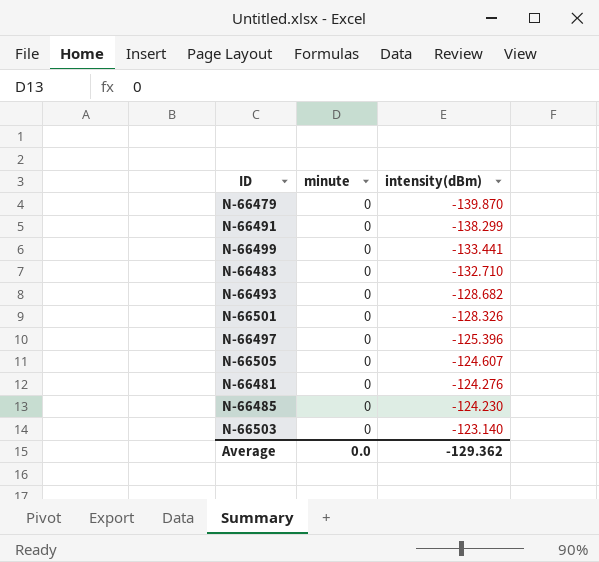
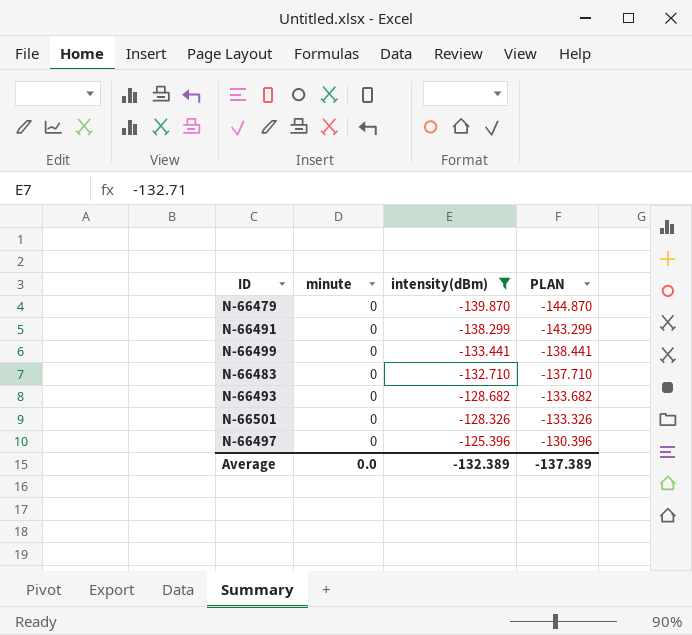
filter: none -> intensity(dBm) <= -125.396
column PLAN | formula: none -> [intensity(dBm)] - 5
Average | intensity(dBm): -129.362 -> -132.389

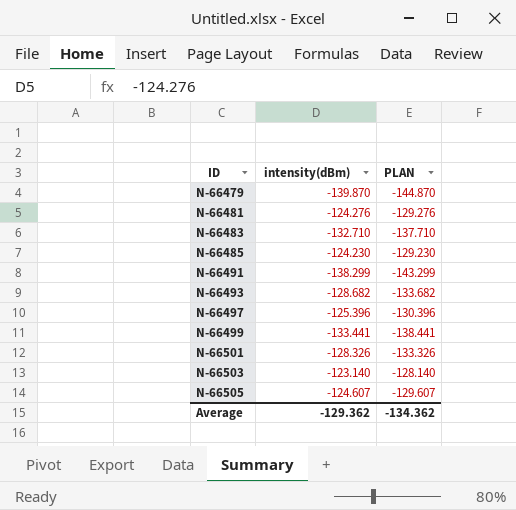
filter: intensity(dBm) <= -125.396 -> none
row order: intensity(dBm) ascending -> ID ascending
column minute | position: 2 -> none
Average | intensity(dBm): -132.389 -> -129.362
Average | PLAN: -137.389 -> -134.362

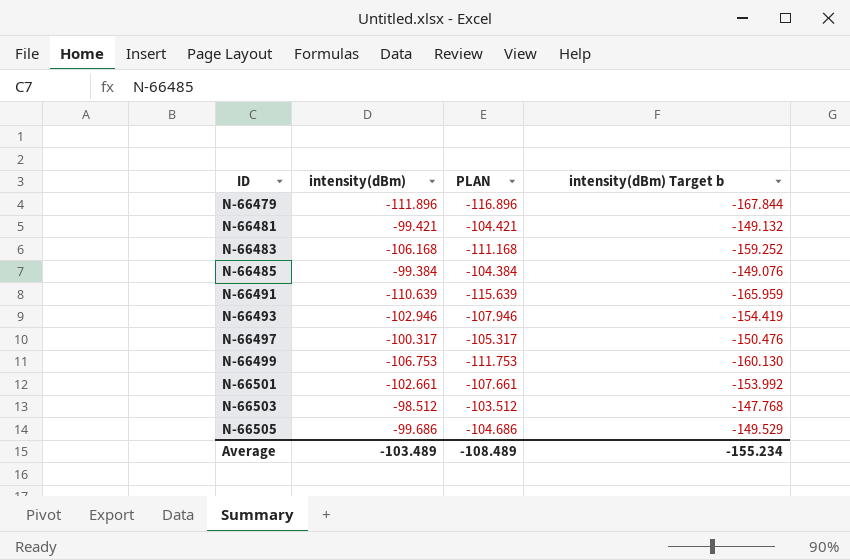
column intensity(dBm) Target b | formula: none -> [intensity(dBm)] * 1.5
N-66479 | intensity(dBm): -139.870 -> -111.896
N-66479 | PLAN: -144.870 -> -116.896
N-66481 | intensity(dBm): -124.276 -> -99.421
N-66481 | PLAN: -129.276 -> -104.421
N-66483 | intensity(dBm): -132.710 -> -106.168
N-66483 | PLAN: -137.710 -> -111.168
N-66485 | intensity(dBm): -124.230 -> -99.384
N-66485 | PLAN: -129.230 -> -104.384
N-66491 | intensity(dBm): -138.299 -> -110.639
N-66491 | PLAN: -143.299 -> -115.639
N-66493 | intensity(dBm): -128.682 -> -102.946
N-66493 | PLAN: -133.682 -> -107.946
N-66497 | intensity(dBm): -125.396 -> -100.317
N-66497 | PLAN: -130.396 -> -105.317
N-66499 | intensity(dBm): -133.441 -> -106.753
N-66499 | PLAN: -138.441 -> -111.753
N-66501 | intensity(dBm): -128.326 -> -102.661
N-66501 | PLAN: -133.326 -> -107.661
N-66503 | intensity(dBm): -123.140 -> -98.512
N-66503 | PLAN: -128.140 -> -103.512
N-66505 | intensity(dBm): -124.607 -> -99.686
N-66505 | PLAN: -129.607 -> -104.686
Average | intensity(dBm): -129.362 -> -103.489
Average | PLAN: -134.362 -> -108.489

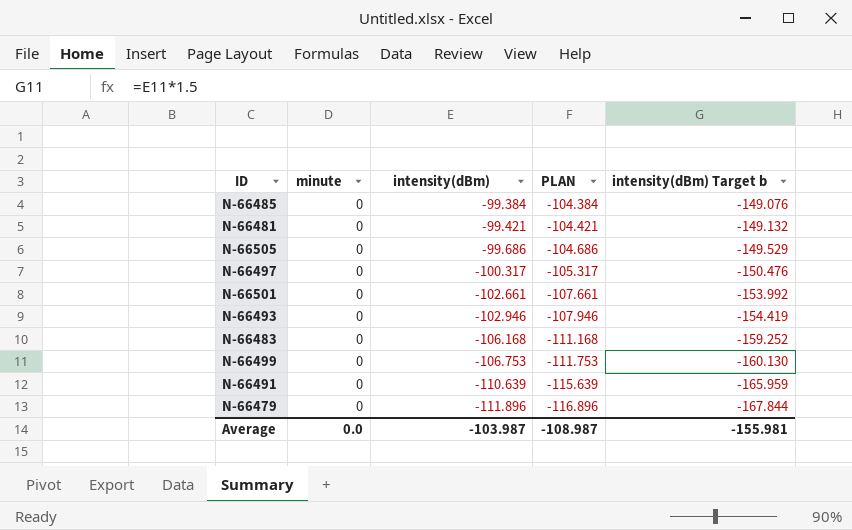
row order: ID ascending -> intensity(dBm) descending
column minute | position: none -> 2
row N-66503: -98.512 | -103.512 | -147.768 -> none
Average | intensity(dBm): -103.489 -> -103.987
Average | PLAN: -108.489 -> -108.987
Average | intensity(dBm) Target b: -155.234 -> -155.981

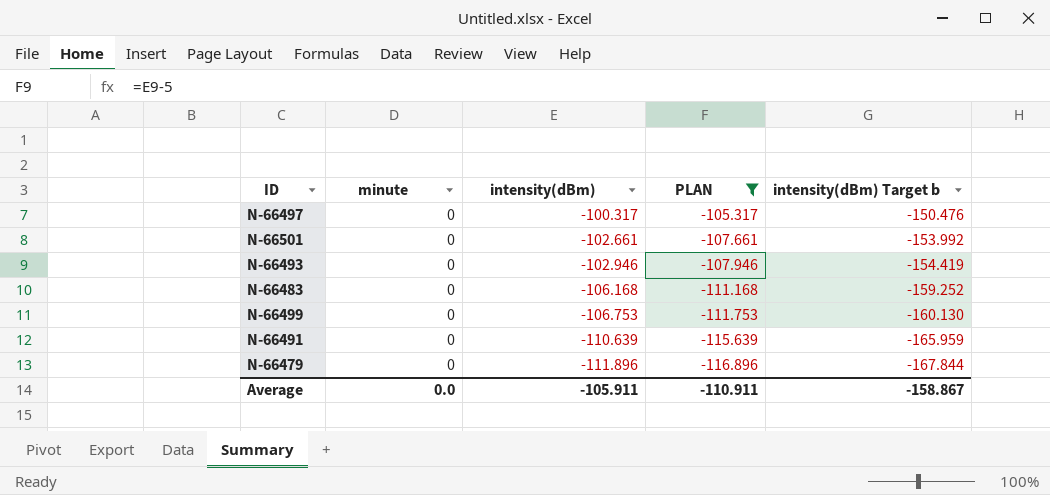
filter: none -> PLAN <= -105.317
Average | intensity(dBm): -103.987 -> -105.911
Average | PLAN: -108.987 -> -110.911
Average | intensity(dBm) Target b: -155.981 -> -158.867

